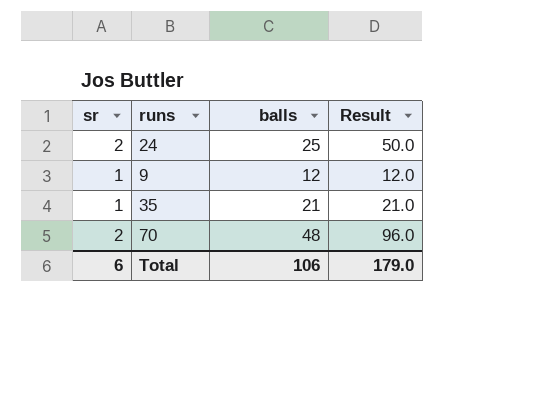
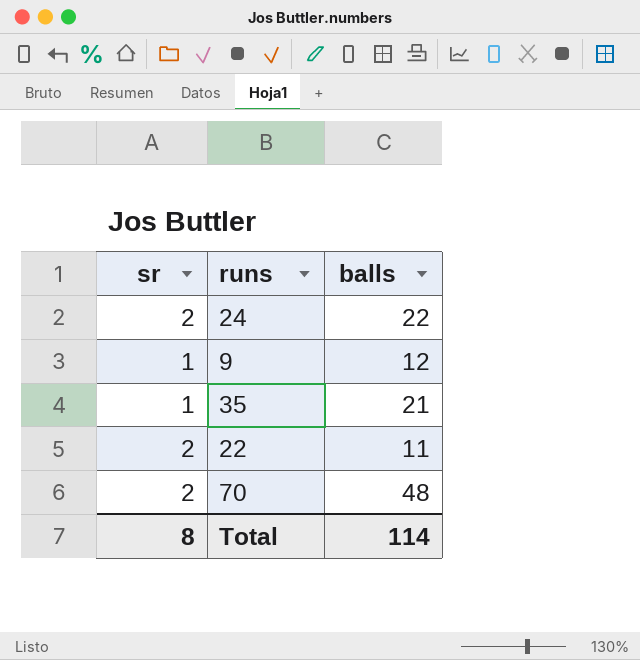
column Result | formula: [sr] * [balls] -> none
24 | balls: 25 -> 22
row 22: none -> 2 | 11
Total | sr: 6 -> 8
Total | balls: 106 -> 114

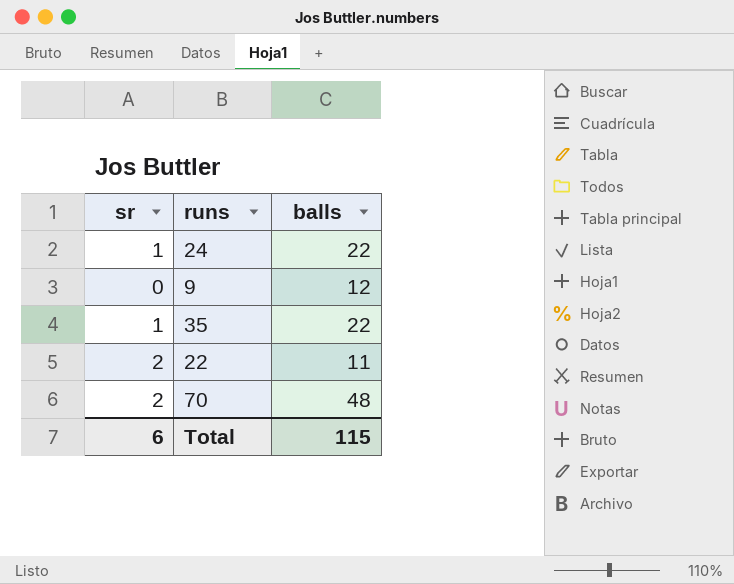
24 | sr: 2 -> 1
9 | sr: 1 -> 0
35 | balls: 21 -> 22
Total | sr: 8 -> 6
Total | balls: 114 -> 115

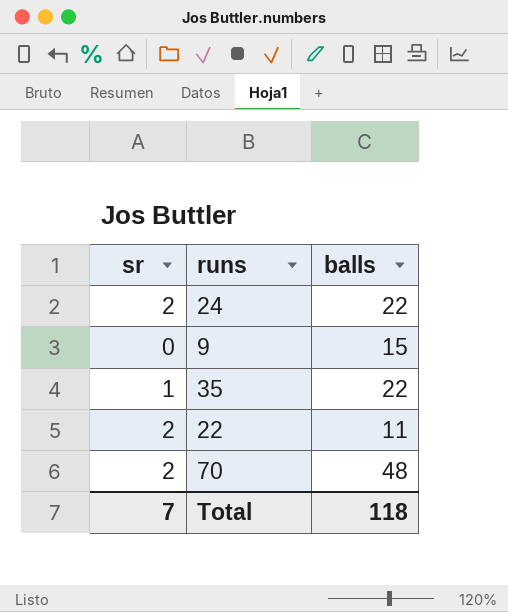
24 | sr: 1 -> 2
9 | balls: 12 -> 15
Total | sr: 6 -> 7
Total | balls: 115 -> 118

